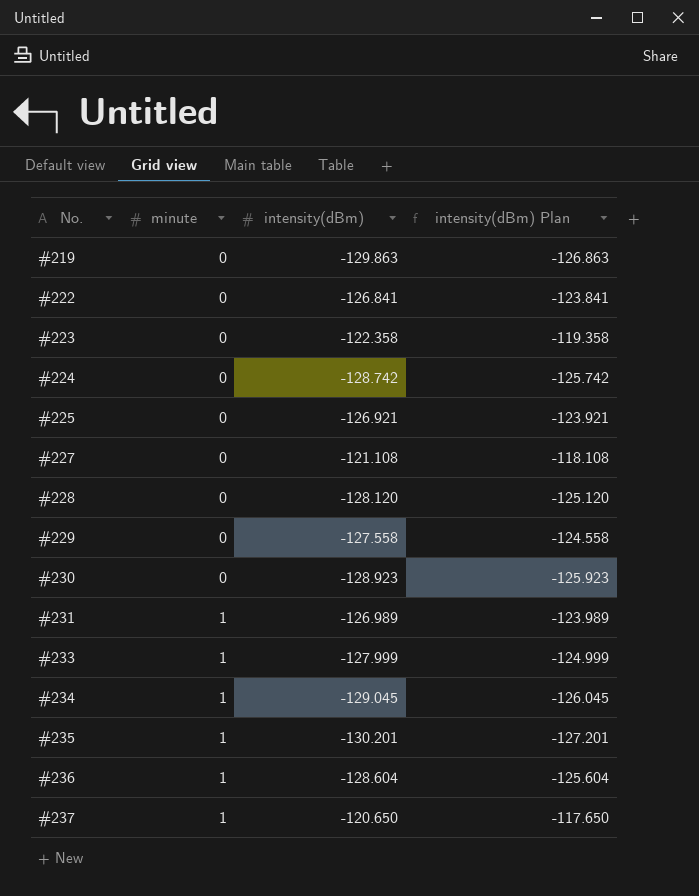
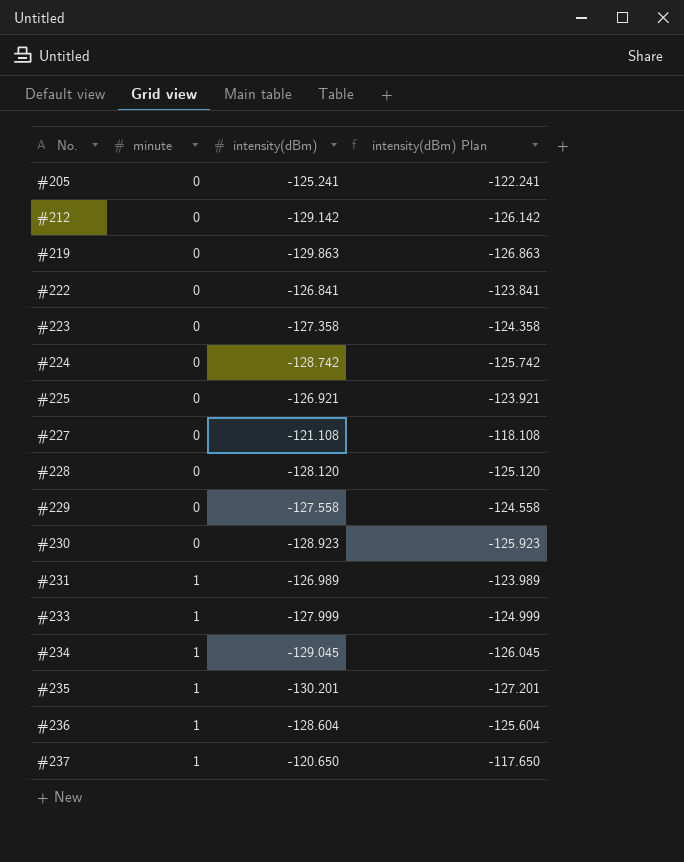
row #205: none -> 0 | -125.241 | -122.241
row #212: none -> 0 | -129.142 | -126.142
#223 | intensity(dBm): -122.358 -> -127.358
#223 | intensity(dBm) Plan: -119.358 -> -124.358

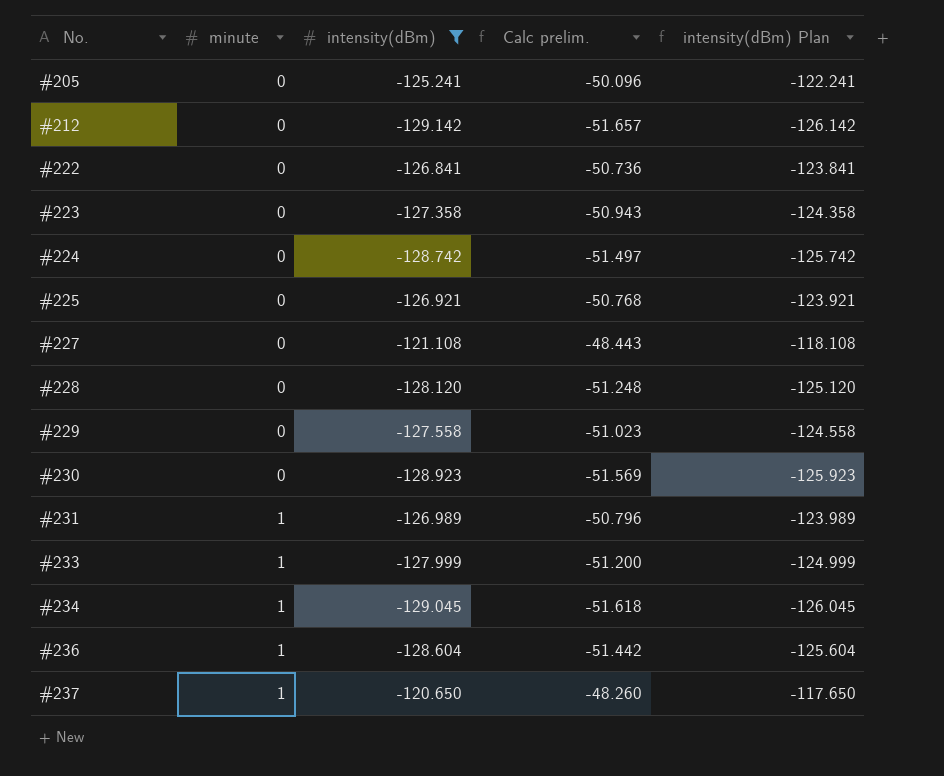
filter: none -> intensity(dBm) >= -129.142
column Calc prelim. | formula: none -> [intensity(dBm)] * 0.4

